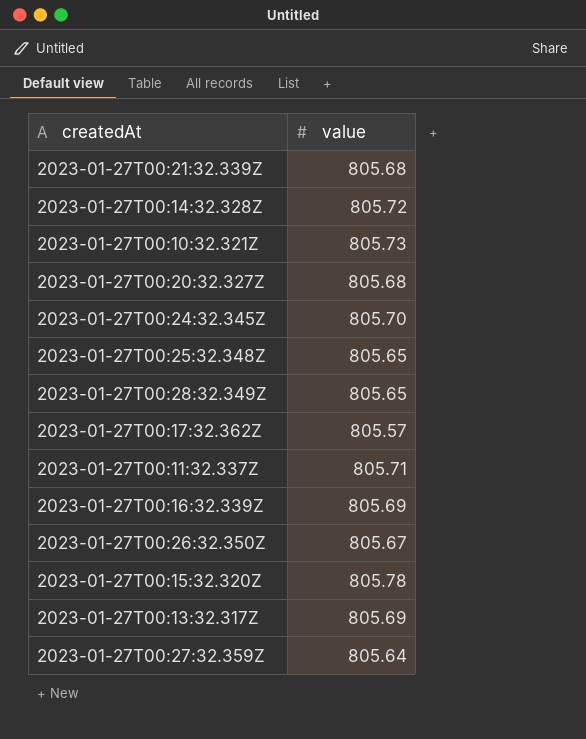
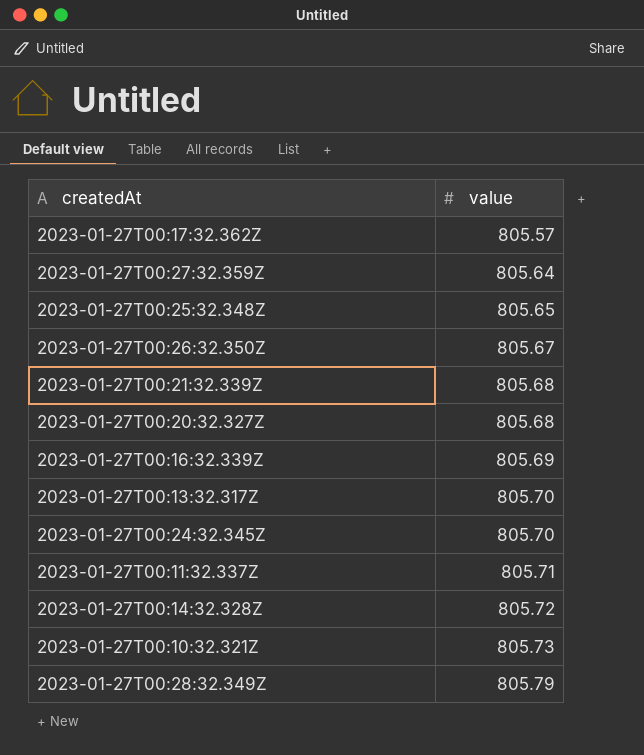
row order: none -> value ascending
row 2023-01-27T00:15:32.320Z: 805.78 -> none
2023-01-27T00:13:32.317Z | value: 805.69 -> 805.70
2023-01-27T00:28:32.349Z | value: 805.65 -> 805.79

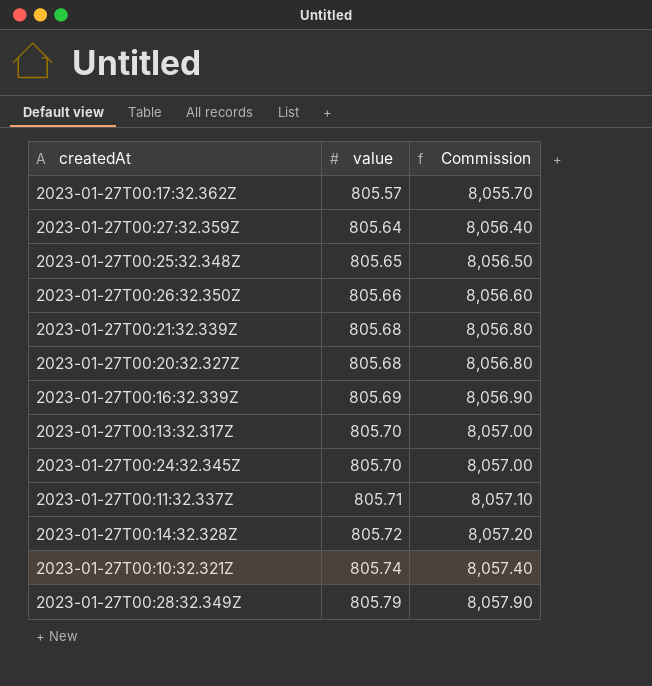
column Commission | formula: none -> [value] * 10
2023-01-27T00:26:32.350Z | value: 805.67 -> 805.66
2023-01-27T00:10:32.321Z | value: 805.73 -> 805.74

